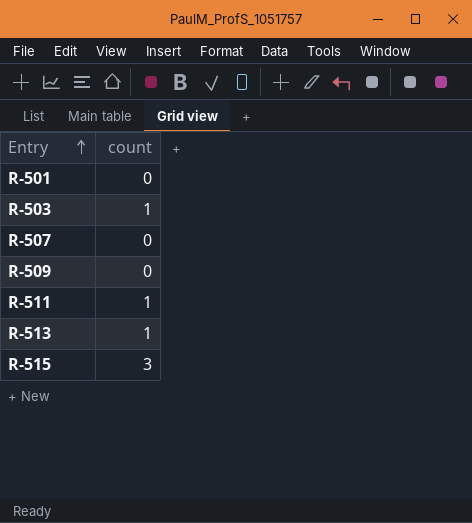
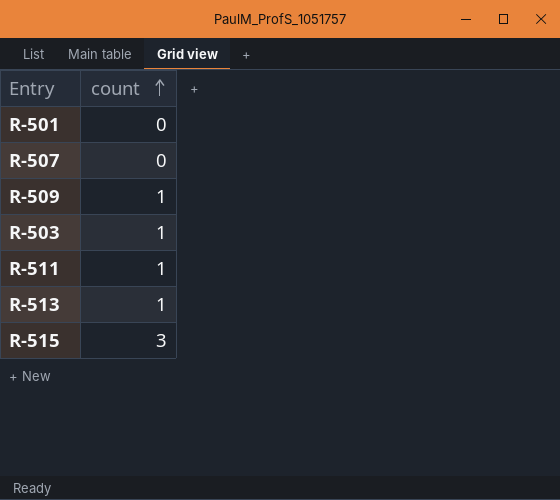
row order: Entry ascending -> count ascending
R-509 | count: 0 -> 1

